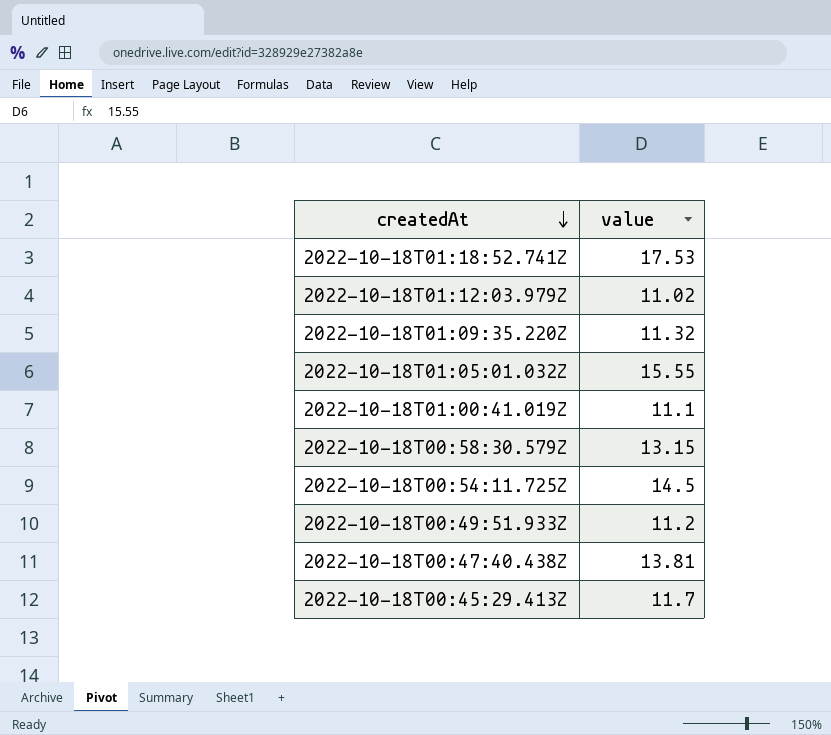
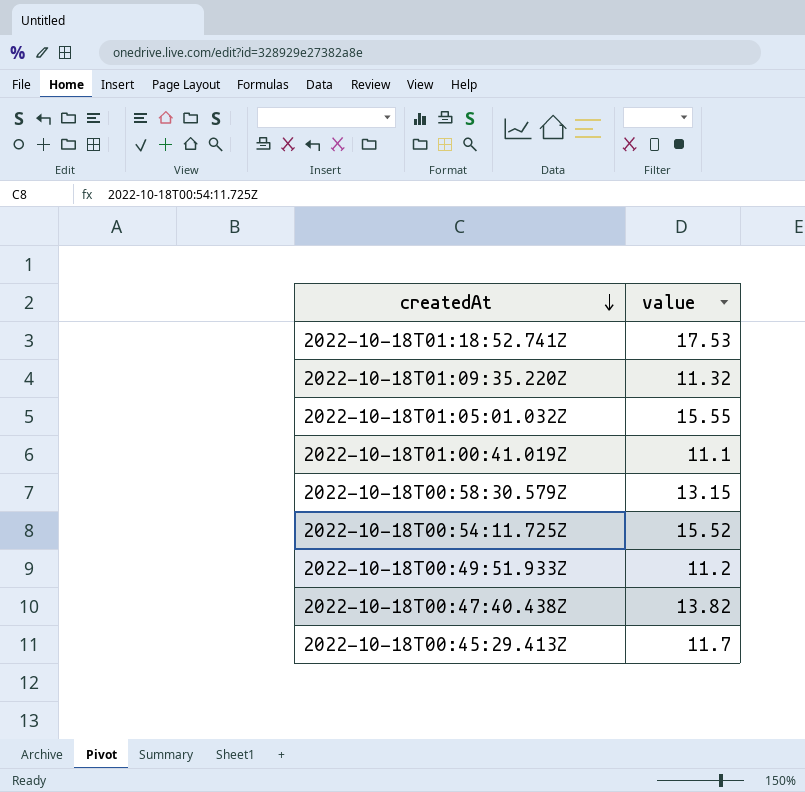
row 2022-10-18T01:12:03.979Z: 11.02 -> none
2022-10-18T00:54:11.725Z | value: 14.5 -> 15.52
2022-10-18T00:47:40.438Z | value: 13.81 -> 13.82

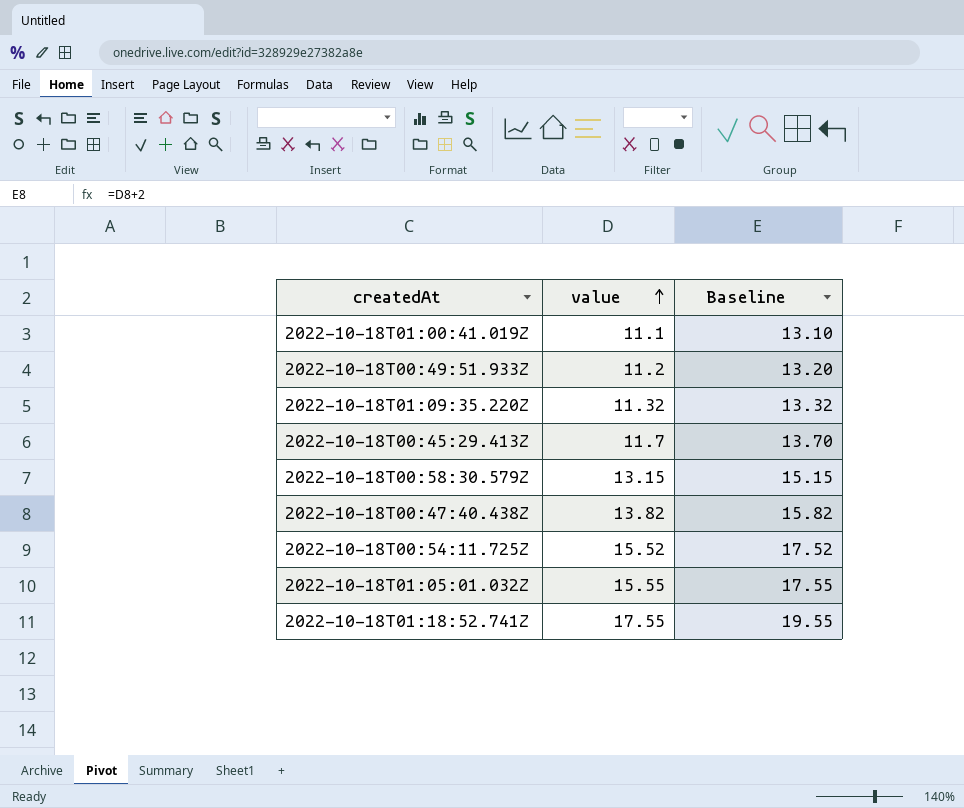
row order: createdAt descending -> value ascending
column Baseline | formula: none -> [value] + 2
2022-10-18T01:18:52.741Z | value: 17.53 -> 17.55

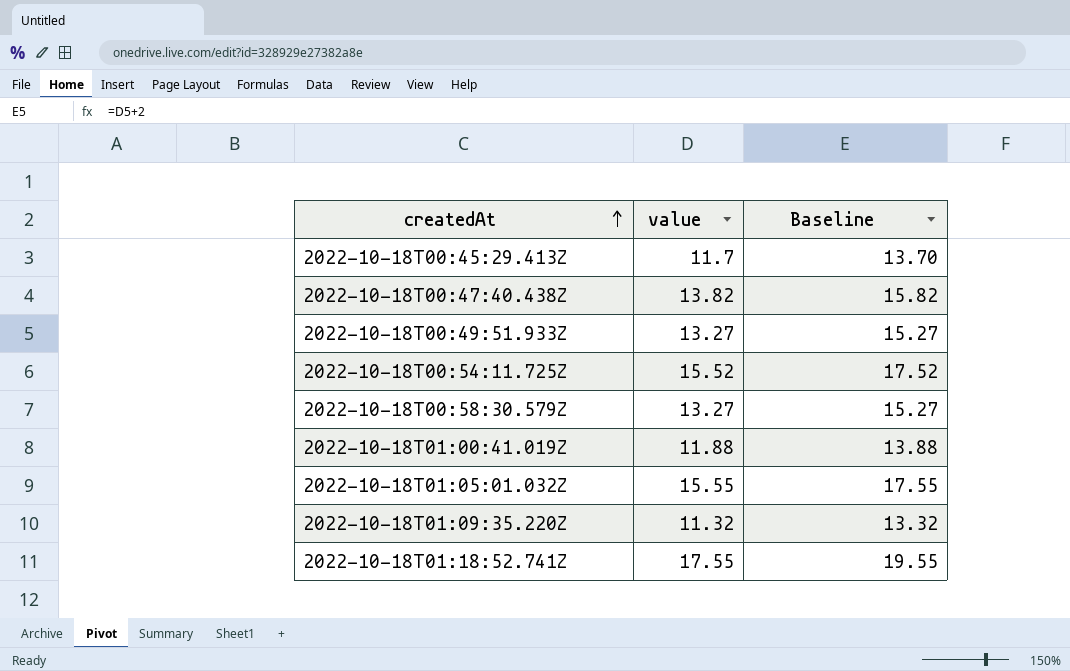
row order: value ascending -> createdAt ascending
2022-10-18T00:49:51.933Z | value: 11.2 -> 13.27
2022-10-18T00:49:51.933Z | Baseline: 13.20 -> 15.27
2022-10-18T00:58:30.579Z | value: 13.15 -> 13.27
2022-10-18T00:58:30.579Z | Baseline: 15.15 -> 15.27
2022-10-18T01:00:41.019Z | value: 11.1 -> 11.88
2022-10-18T01:00:41.019Z | Baseline: 13.10 -> 13.88

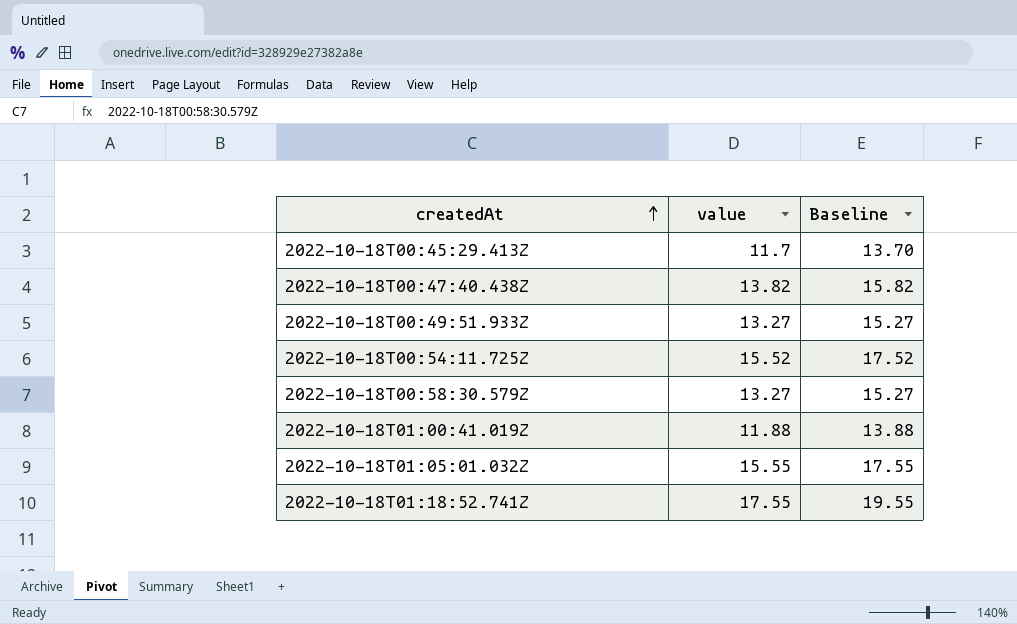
row 2022-10-18T01:09:35.220Z: 11.32 | 13.32 -> none

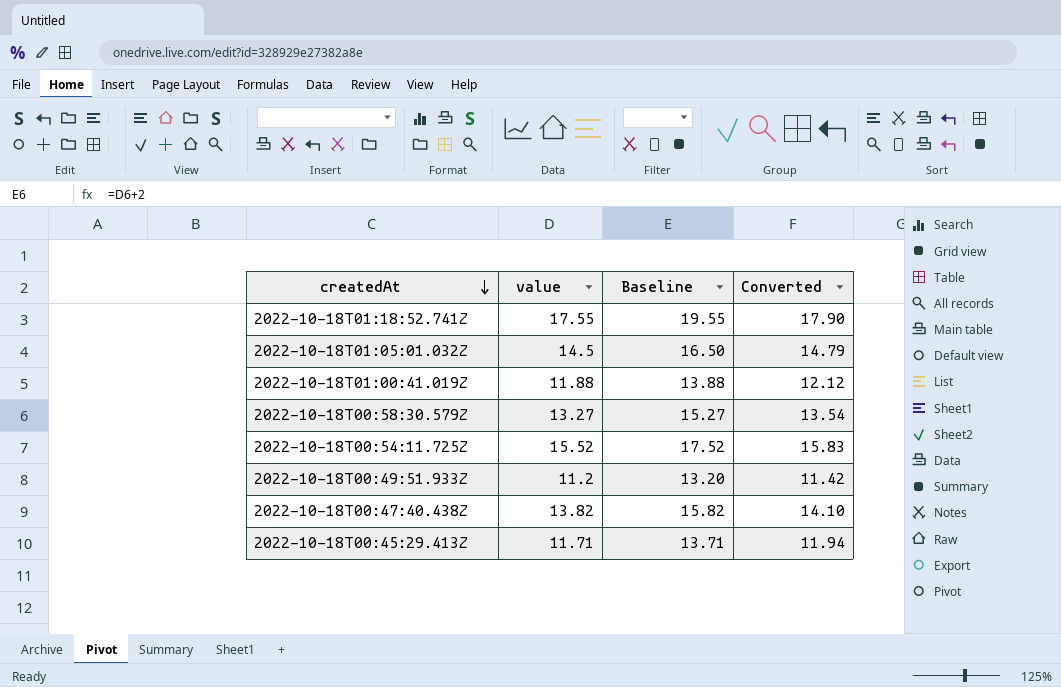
row order: createdAt ascending -> createdAt descending
column Converted | formula: none -> [value] * 1.02
2022-10-18T01:05:01.032Z | value: 15.55 -> 14.5
2022-10-18T01:05:01.032Z | Baseline: 17.55 -> 16.50
2022-10-18T00:49:51.933Z | value: 13.27 -> 11.2
2022-10-18T00:49:51.933Z | Baseline: 15.27 -> 13.20
2022-10-18T00:45:29.413Z | value: 11.7 -> 11.71
2022-10-18T00:45:29.413Z | Baseline: 13.70 -> 13.71

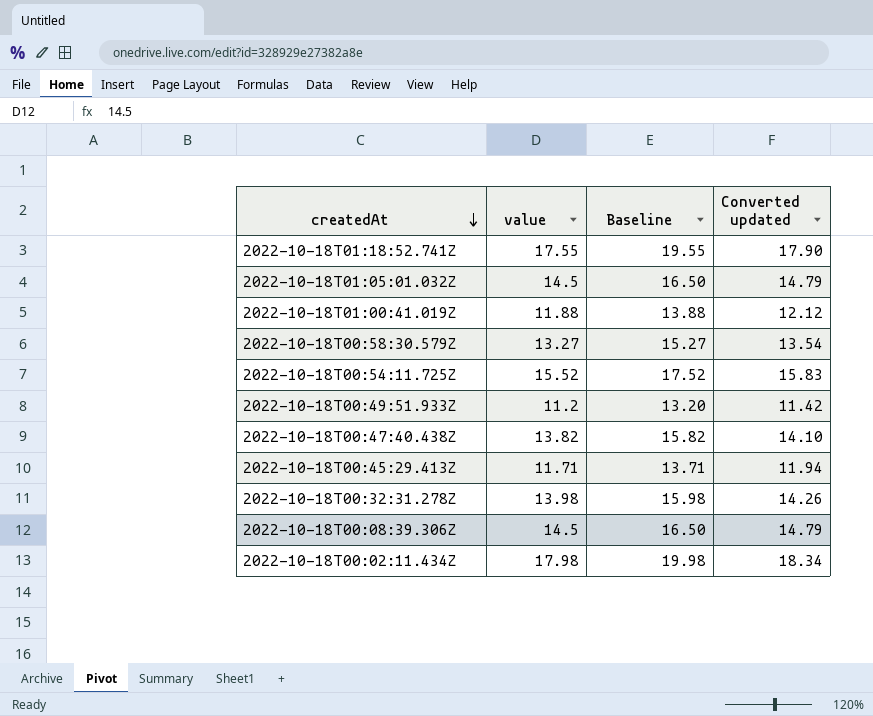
column name: Converted -> Converted updated
row 2022-10-18T00:32:31.278Z: none -> 13.98 | 15.98 | 14.26
row 2022-10-18T00:08:39.306Z: none -> 14.5 | 16.50 | 14.79
row 2022-10-18T00:02:11.434Z: none -> 17.98 | 19.98 | 18.34

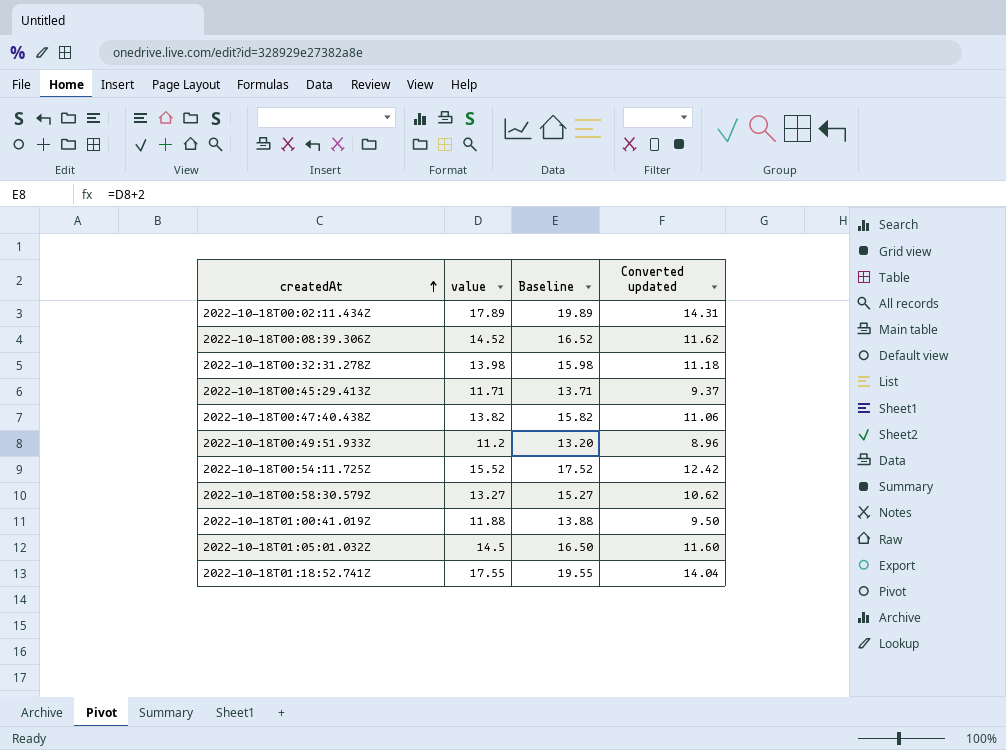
row order: createdAt descending -> createdAt ascending
column Converted updated | formula: [value] * 1.02 -> [value] * 0.8
2022-10-18T00:02:11.434Z | value: 17.98 -> 17.89
2022-10-18T00:02:11.434Z | Baseline: 19.98 -> 19.89
2022-10-18T00:08:39.306Z | value: 14.5 -> 14.52
2022-10-18T00:08:39.306Z | Baseline: 16.50 -> 16.52

